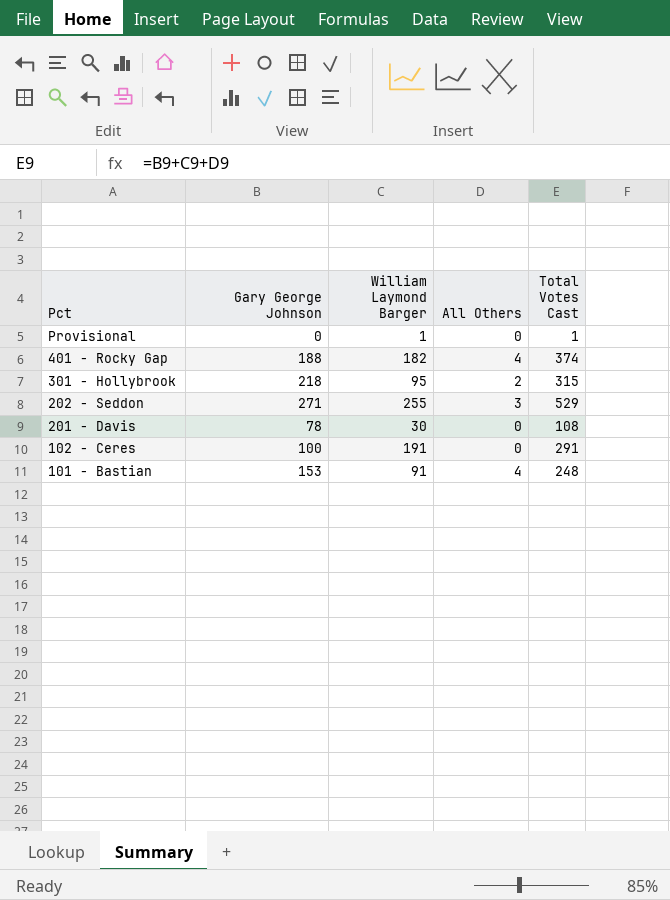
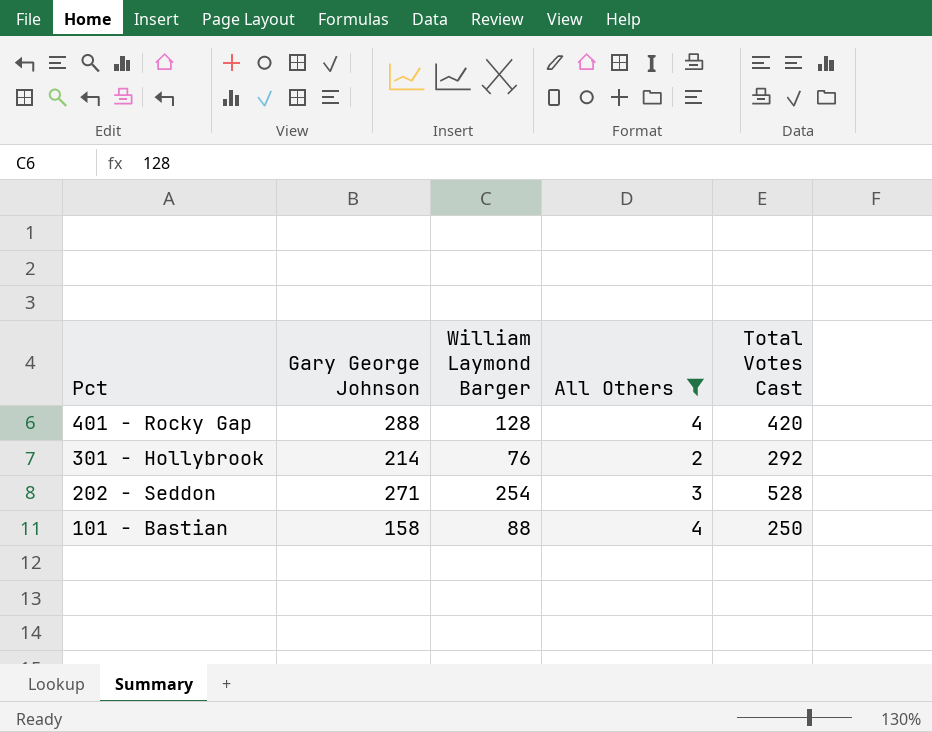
filter: none -> All Others != 0
401 - Rocky Gap | Gary George Johnson: 188 -> 288
401 - Rocky Gap | William Laymond Barger: 182 -> 128
401 - Rocky Gap | Total Votes Cast: 374 -> 420
301 - Hollybrook | Gary George Johnson: 218 -> 214
301 - Hollybrook | William Laymond Barger: 95 -> 76
301 - Hollybrook | Total Votes Cast: 315 -> 292
202 - Seddon | William Laymond Barger: 255 -> 254
202 - Seddon | Total Votes Cast: 529 -> 528
101 - Bastian | Gary George Johnson: 153 -> 158
101 - Bastian | William Laymond Barger: 91 -> 88
101 - Bastian | Total Votes Cast: 248 -> 250

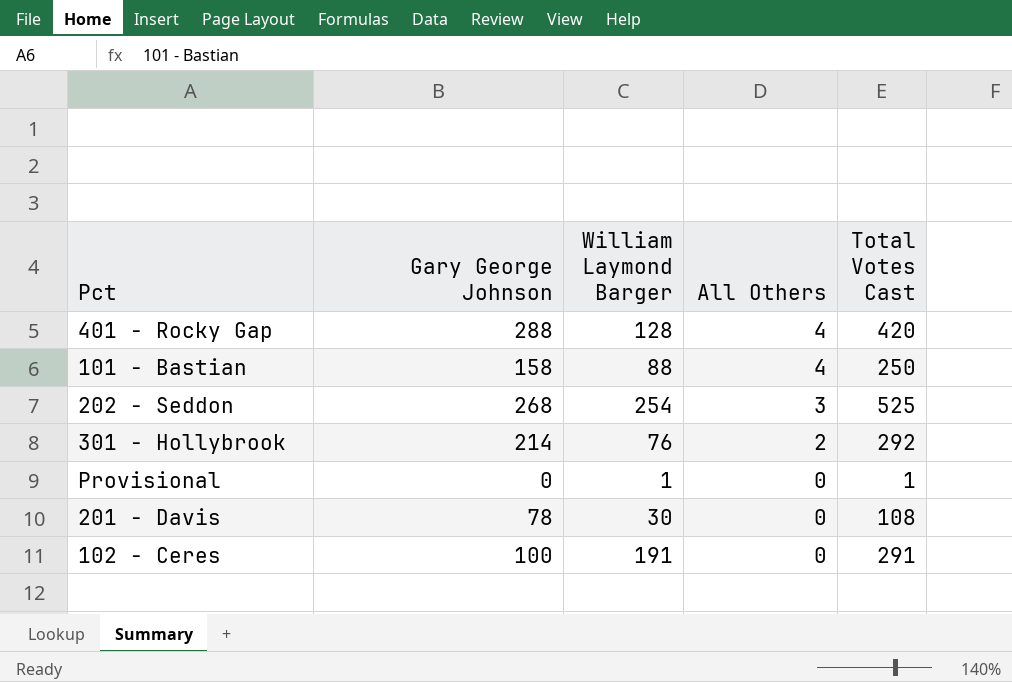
filter: All Others != 0 -> none
row order: Pct descending -> All Others descending
202 - Seddon | Gary George Johnson: 271 -> 268
202 - Seddon | Total Votes Cast: 528 -> 525

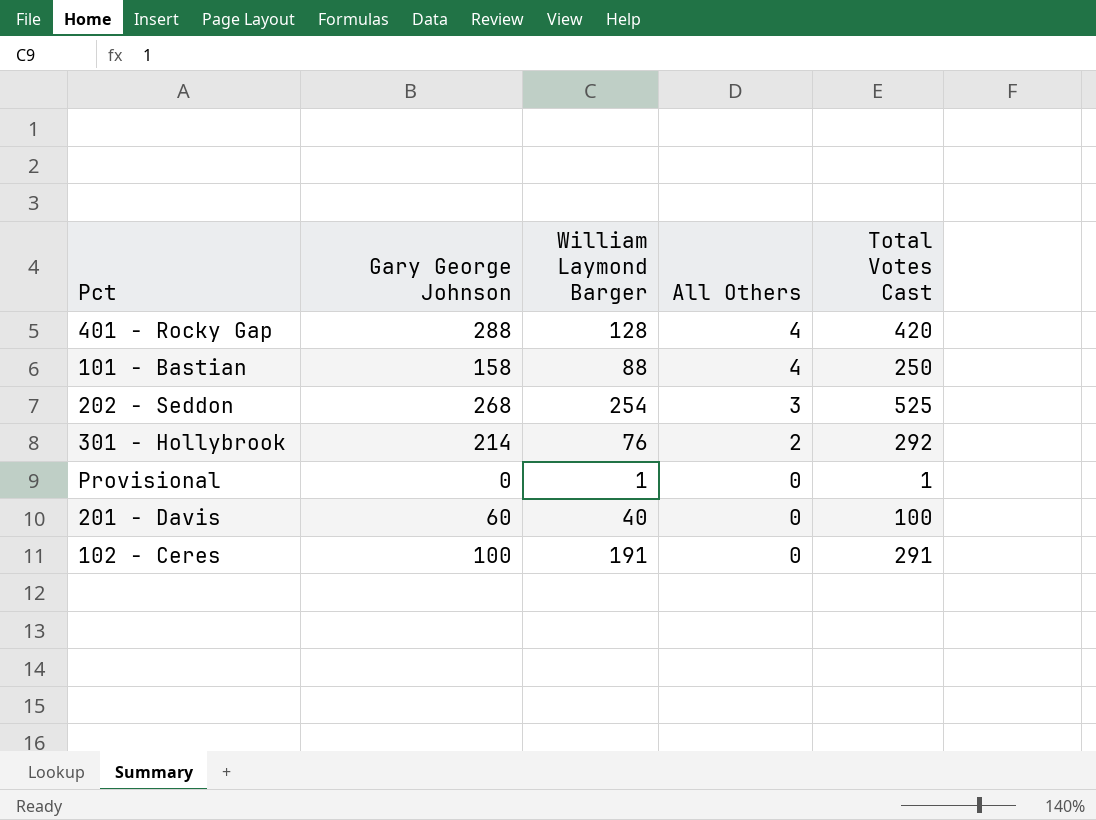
201 - Davis | Gary George Johnson: 78 -> 60
201 - Davis | William Laymond Barger: 30 -> 40
201 - Davis | Total Votes Cast: 108 -> 100

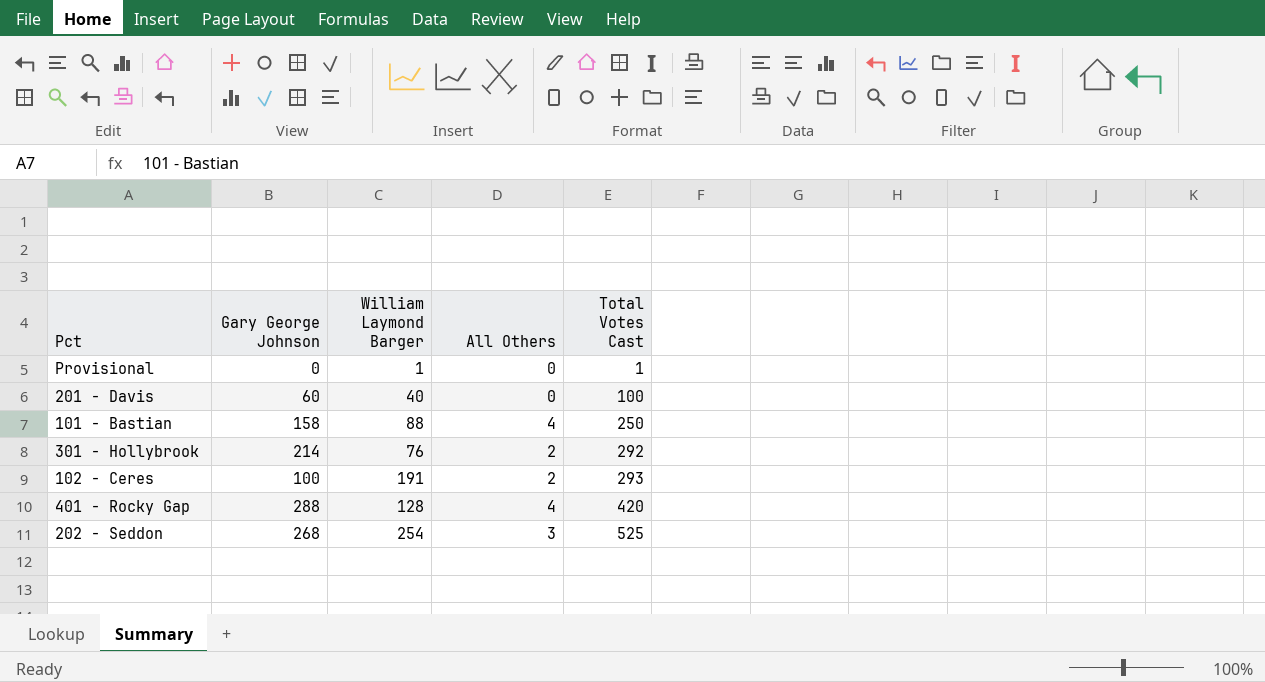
row order: All Others descending -> Total Votes Cast ascending
102 - Ceres | All Others: 0 -> 2
102 - Ceres | Total Votes Cast: 291 -> 293

